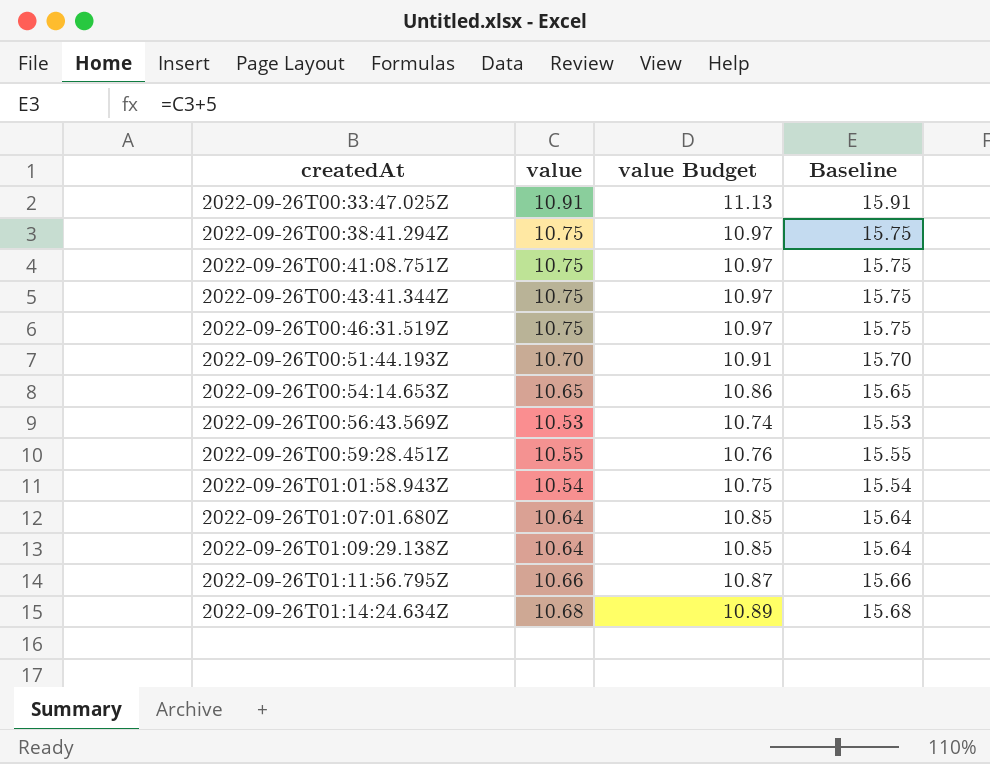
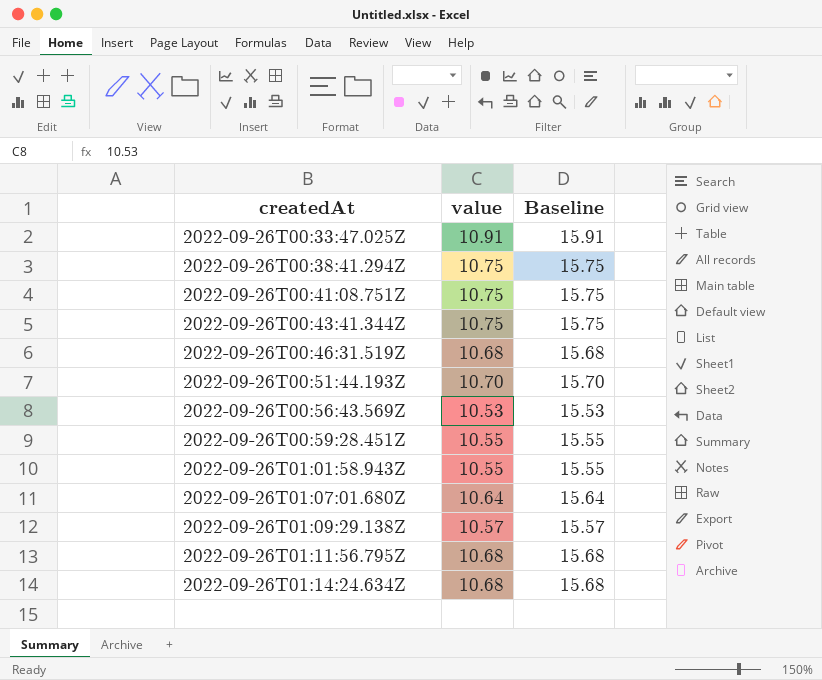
column value Budget | formula: [value] * 1.02 -> none
row 2022-09-26T00:54:14.653Z: 10.65 | 10.86 | 15.65 -> none
2022-09-26T00:46:31.519Z | value: 10.75 -> 10.68
2022-09-26T00:46:31.519Z | Baseline: 15.75 -> 15.68
2022-09-26T01:01:58.943Z | value: 10.54 -> 10.55
2022-09-26T01:01:58.943Z | Baseline: 15.54 -> 15.55
2022-09-26T01:09:29.138Z | value: 10.64 -> 10.57
2022-09-26T01:09:29.138Z | Baseline: 15.64 -> 15.57
2022-09-26T01:11:56.795Z | value: 10.66 -> 10.68
2022-09-26T01:11:56.795Z | Baseline: 15.66 -> 15.68

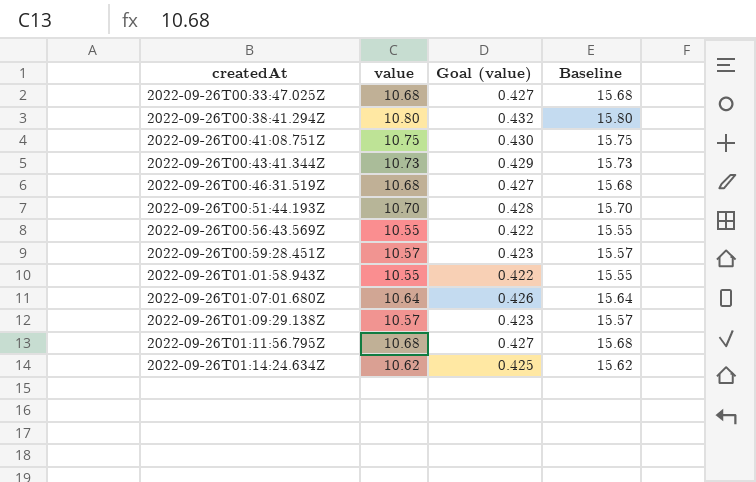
column Goal (value) | formula: none -> [value] * 0.04
2022-09-26T00:33:47.025Z | value: 10.91 -> 10.68
2022-09-26T00:33:47.025Z | Baseline: 15.91 -> 15.68
2022-09-26T00:38:41.294Z | value: 10.75 -> 10.80
2022-09-26T00:38:41.294Z | Baseline: 15.75 -> 15.80
2022-09-26T00:43:41.344Z | value: 10.75 -> 10.73
2022-09-26T00:43:41.344Z | Baseline: 15.75 -> 15.73
2022-09-26T00:56:43.569Z | value: 10.53 -> 10.55
2022-09-26T00:56:43.569Z | Baseline: 15.53 -> 15.55
2022-09-26T00:59:28.451Z | value: 10.55 -> 10.57
2022-09-26T00:59:28.451Z | Baseline: 15.55 -> 15.57
2022-09-26T01:14:24.634Z | value: 10.68 -> 10.62
2022-09-26T01:14:24.634Z | Baseline: 15.68 -> 15.62

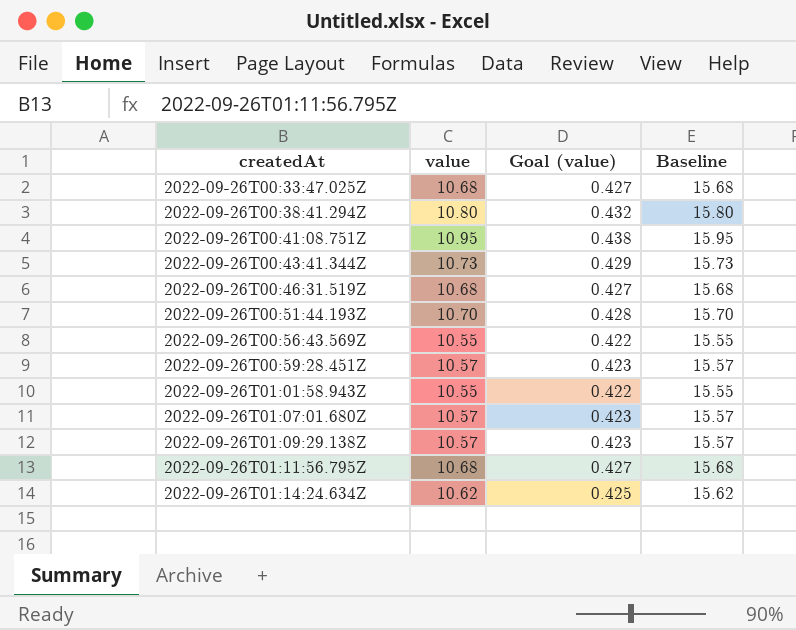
2022-09-26T00:41:08.751Z | value: 10.75 -> 10.95
2022-09-26T00:41:08.751Z | Goal (value): 0.430 -> 0.438
2022-09-26T00:41:08.751Z | Baseline: 15.75 -> 15.95
2022-09-26T01:07:01.680Z | value: 10.64 -> 10.57
2022-09-26T01:07:01.680Z | Goal (value): 0.426 -> 0.423
2022-09-26T01:07:01.680Z | Baseline: 15.64 -> 15.57

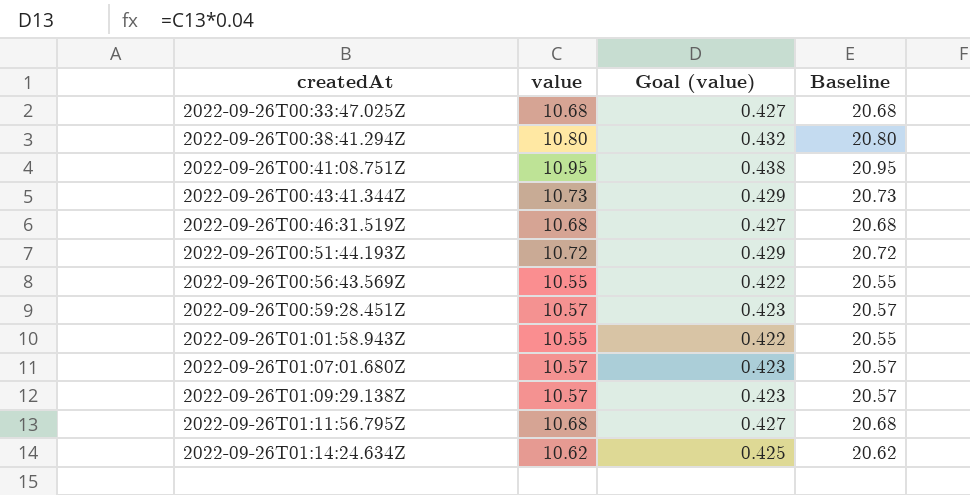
column Baseline | formula: [value] + 5 -> [value] + 10
2022-09-26T00:51:44.193Z | value: 10.70 -> 10.72
2022-09-26T00:51:44.193Z | Goal (value): 0.428 -> 0.429

